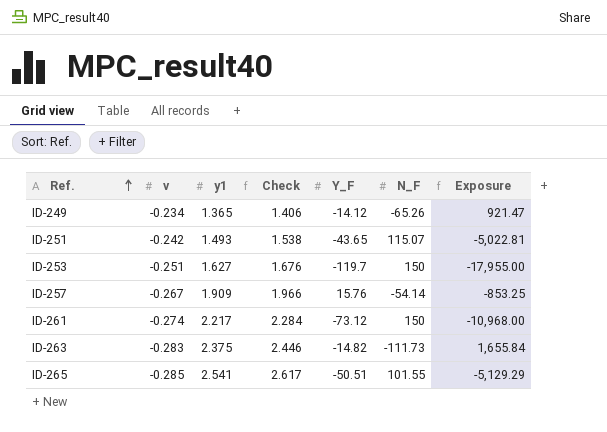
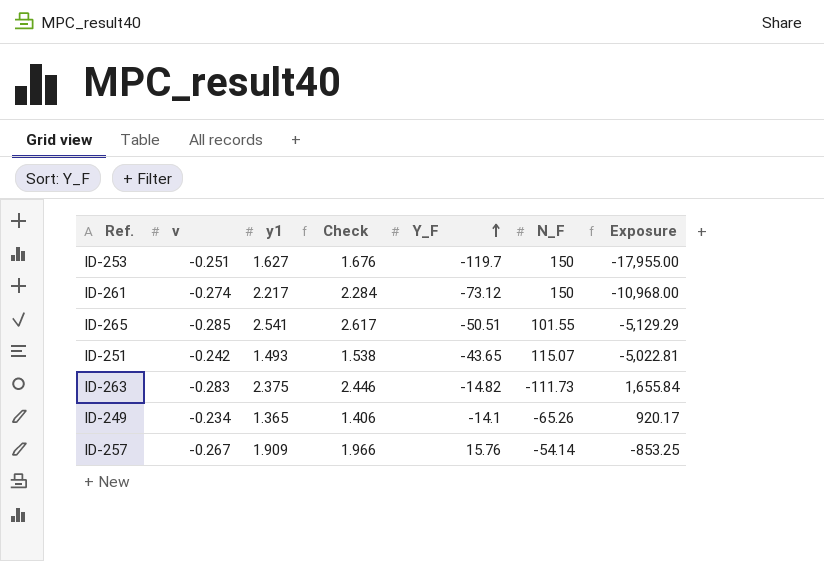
row order: Ref. ascending -> Y_F ascending
ID-249 | Y_F: -14.12 -> -14.1
ID-249 | Exposure: 921.47 -> 920.17

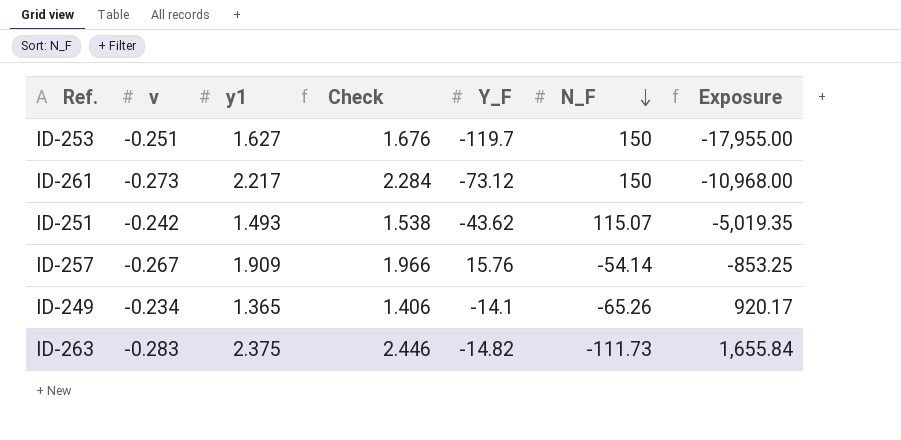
row order: Y_F ascending -> N_F descending
row ID-265: -0.285 | 2.541 | 2.617 | -50.51 | 101.55 | -5,129.29 -> none
ID-261 | v: -0.274 -> -0.273
ID-251 | Y_F: -43.65 -> -43.62
ID-251 | Exposure: -5,022.81 -> -5,019.35

